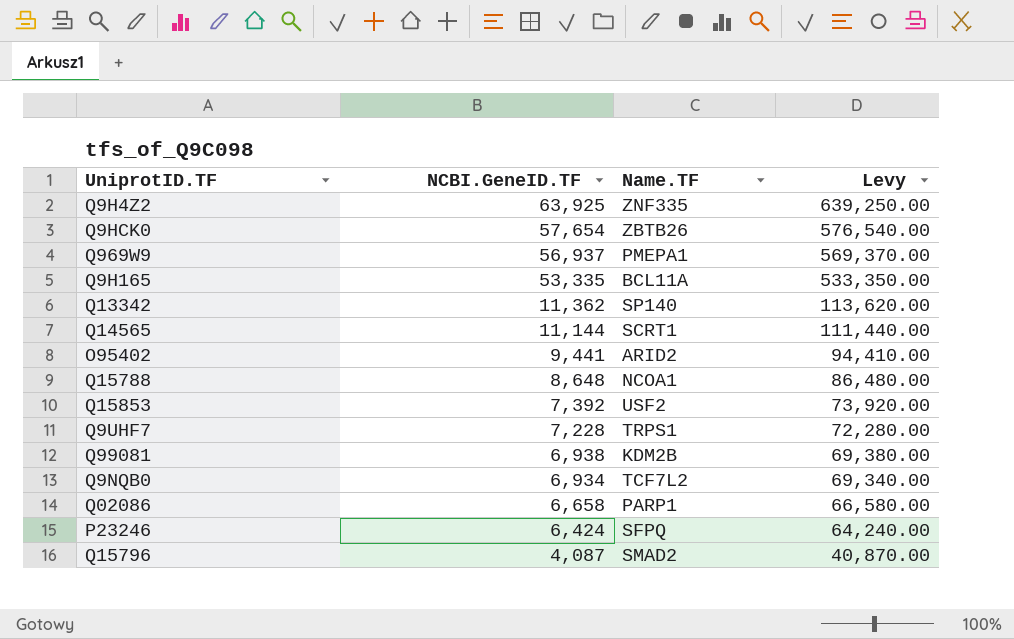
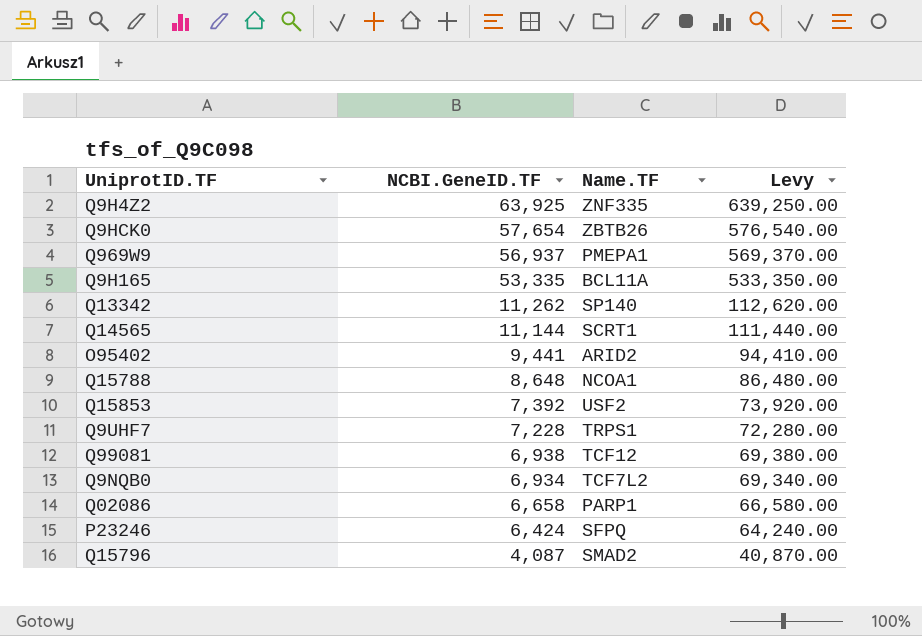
Q13342 | NCBI.GeneID.TF: 11,362 -> 11,262
Q13342 | Levy: 113,620.00 -> 112,620.00
Q99081 | Name.TF: KDM2B -> TCF12

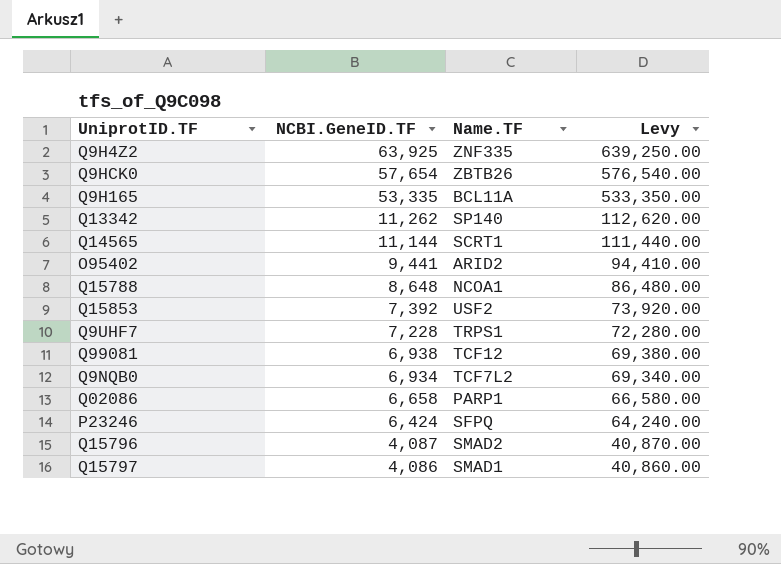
row Q969W9: 56,937 | PMEPA1 | 569,370.00 -> none
row Q15797: none -> 4,086 | SMAD1 | 40,860.00

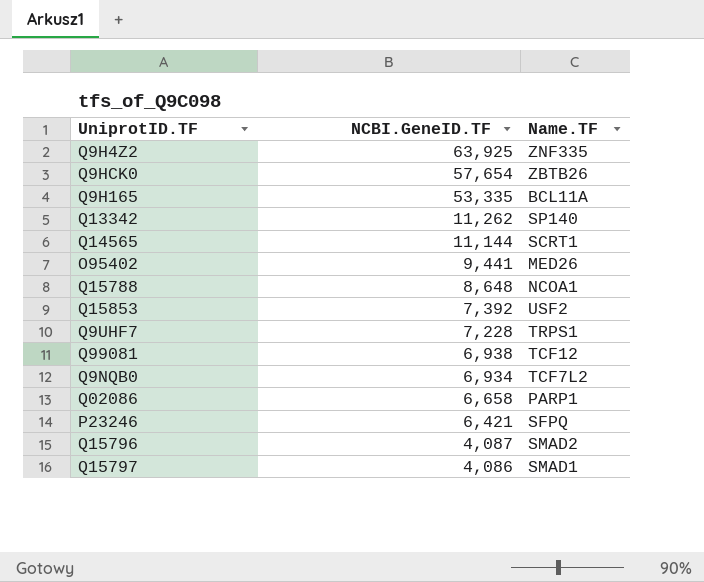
column Levy | formula: [NCBI.GeneID.TF] * 10 -> none
O95402 | Name.TF: ARID2 -> MED26
P23246 | NCBI.GeneID.TF: 6,424 -> 6,421

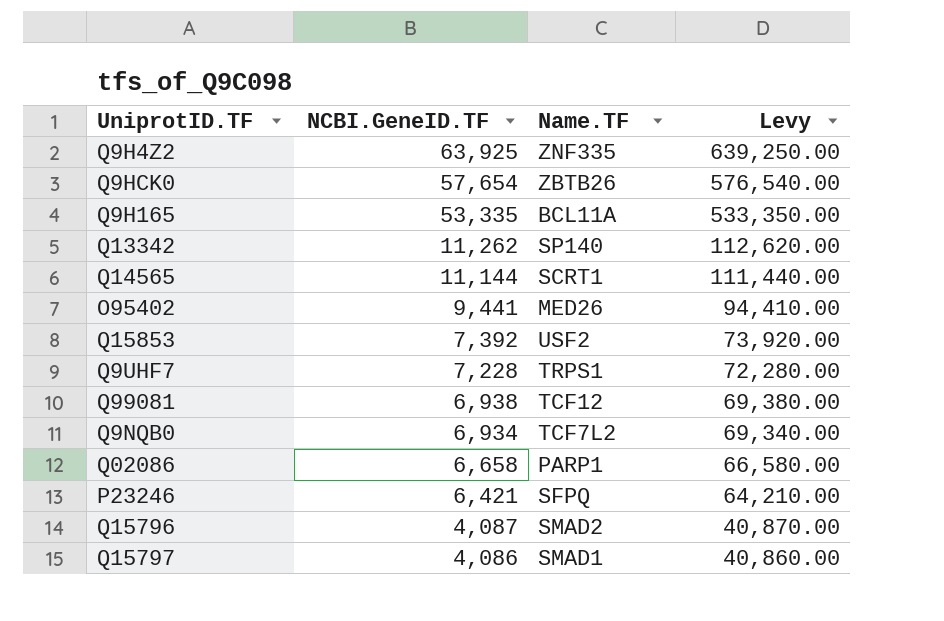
column Levy | formula: none -> [NCBI.GeneID.TF] * 10
row Q15788: 8,648 | NCOA1 -> none

